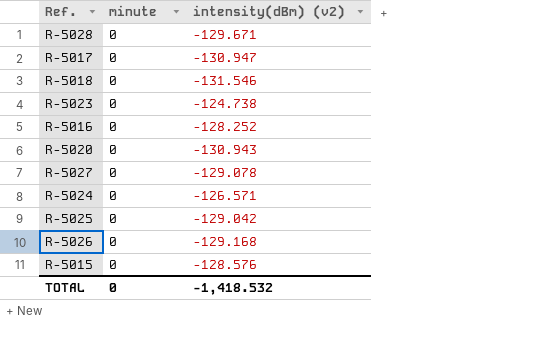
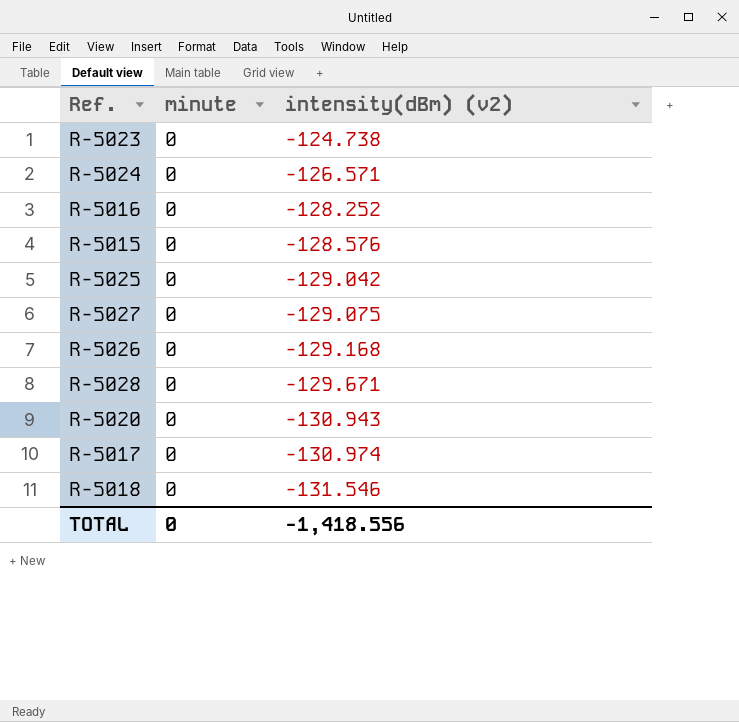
row order: none -> intensity(dBm) (v2) descending
R-5027 | intensity(dBm) (v2): -129.078 -> -129.075
R-5017 | intensity(dBm) (v2): -130.947 -> -130.974
TOTAL | intensity(dBm) (v2): -1,418.532 -> -1,418.556

